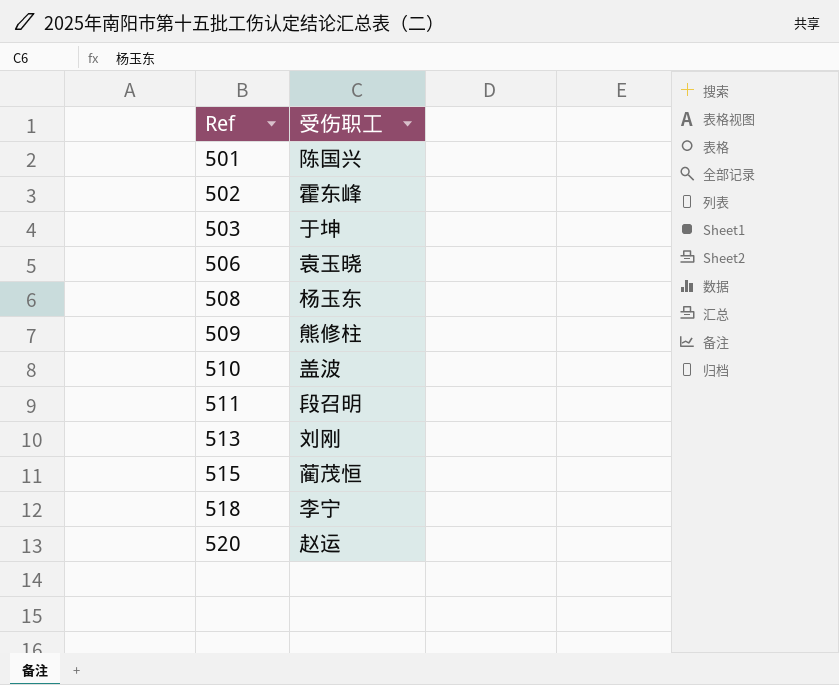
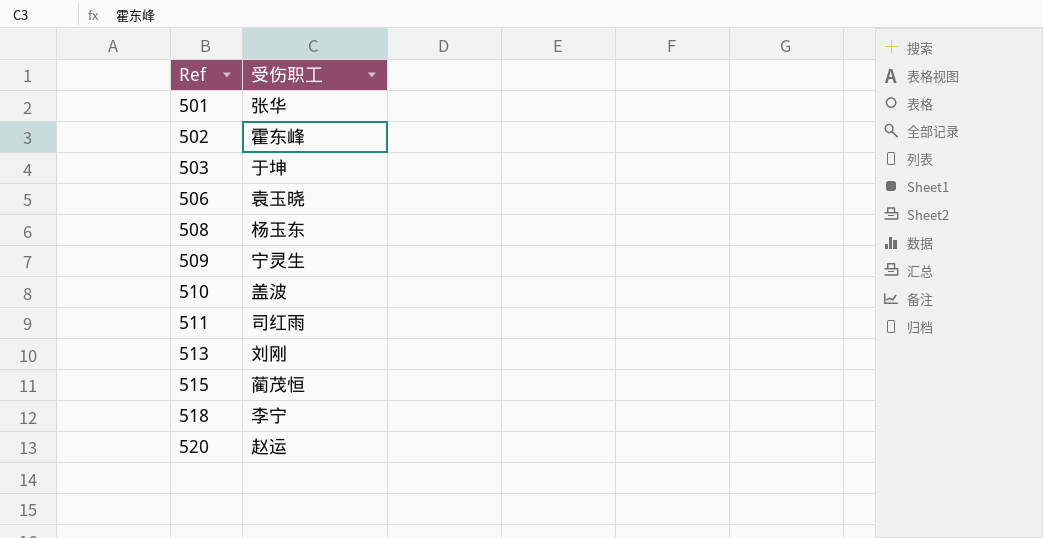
501 | 受伤职工: 陈国兴 -> 张华
509 | 受伤职工: 熊修柱 -> 宁灵生
511 | 受伤职工: 段召明 -> 司红雨

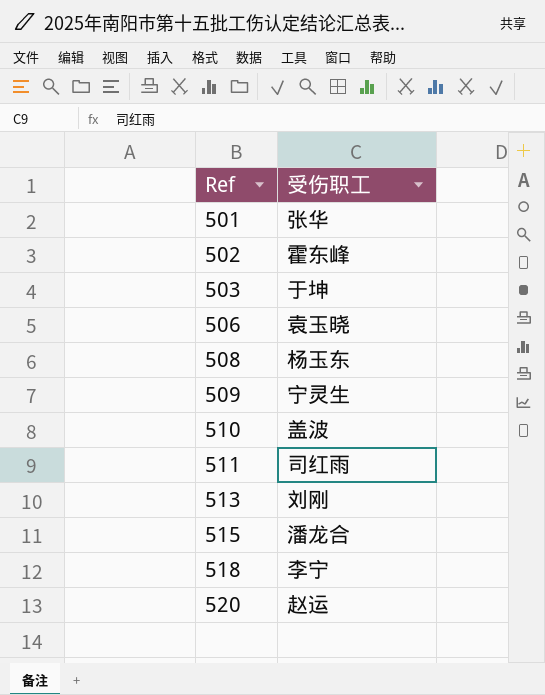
515 | 受伤职工: 蔺茂恒 -> 潘龙合

